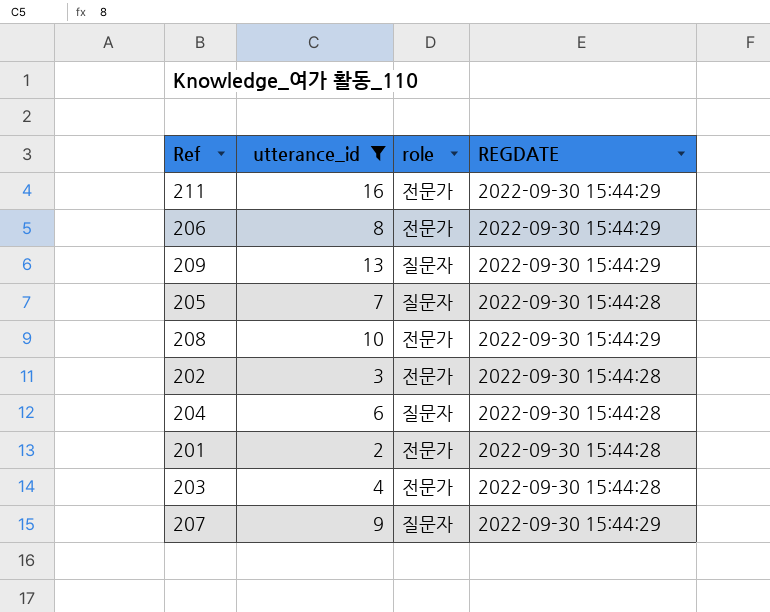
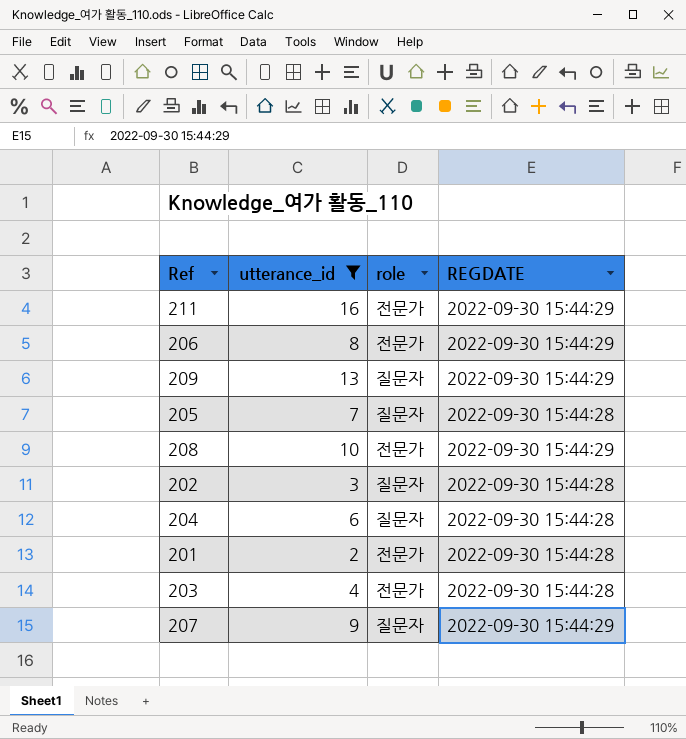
202 | role: 전문가 -> 질문자

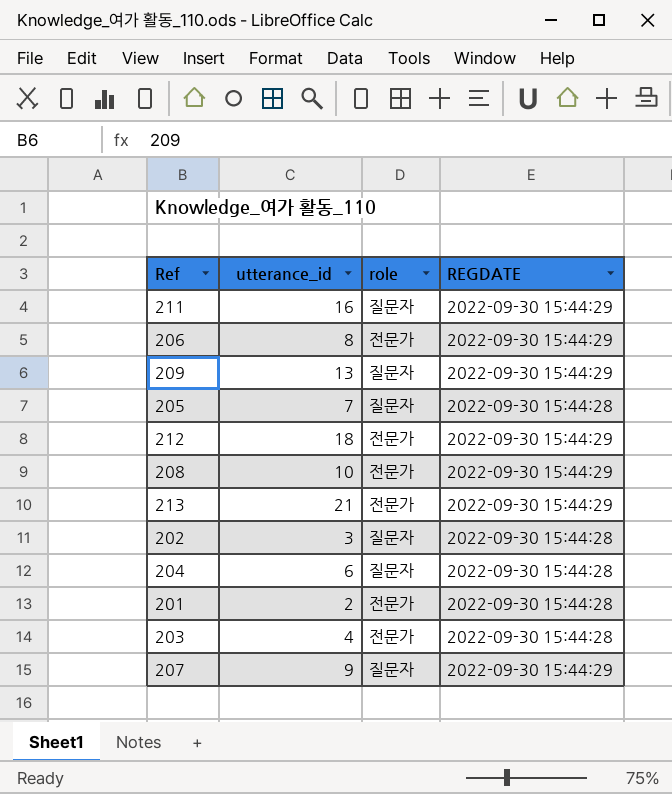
filter: utterance_id <= 16 -> none
211 | role: 전문가 -> 질문자

